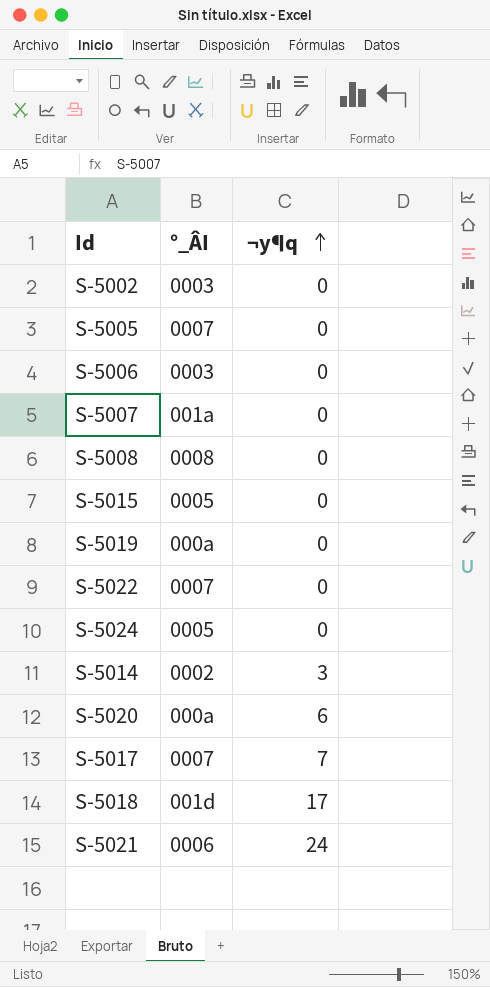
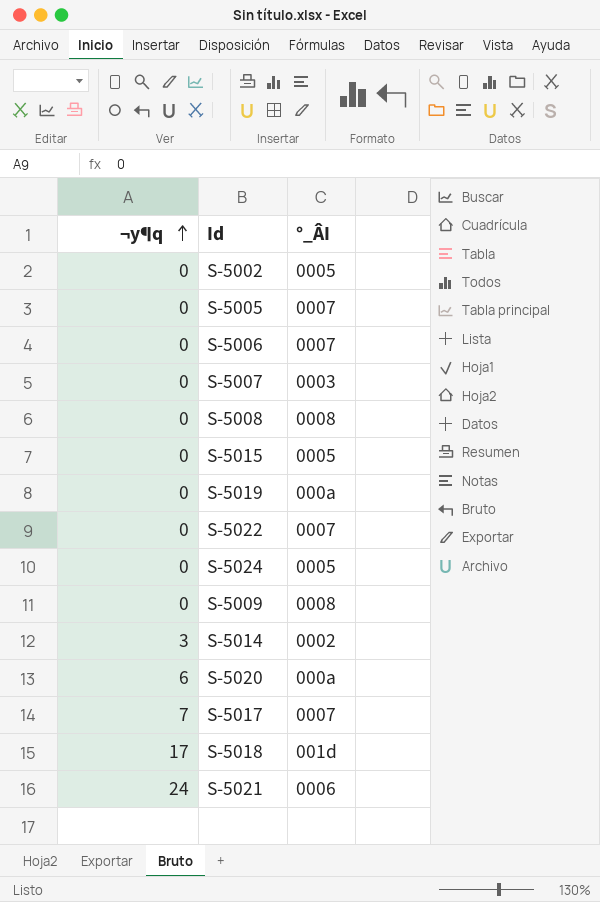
column ¬y¶q | position: 3 -> 1
S-5002 | °_ÂI: 0003 -> 0005
S-5006 | °_ÂI: 0003 -> 0007
S-5007 | °_ÂI: 001a -> 0003
row S-5009: none -> 0 | 0008

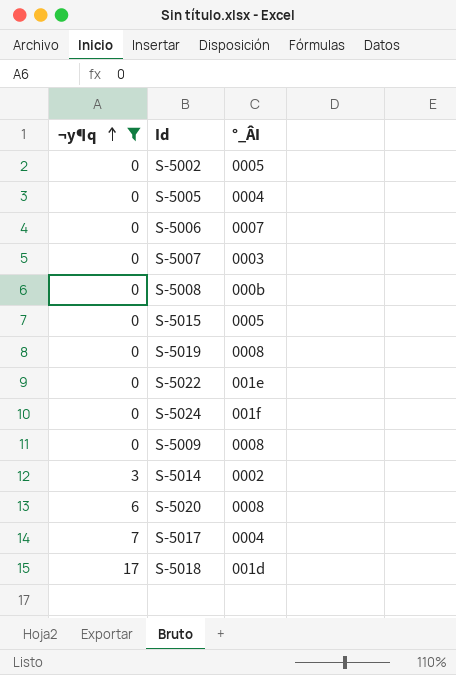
filter: none -> ¬y¶q != 24
S-5005 | °_ÂI: 0007 -> 0004
S-5008 | °_ÂI: 0008 -> 000b
S-5019 | °_ÂI: 000a -> 0008
S-5022 | °_ÂI: 0007 -> 001e
S-5024 | °_ÂI: 0005 -> 001f
S-5020 | °_ÂI: 000a -> 0008
S-5017 | °_ÂI: 0007 -> 0004

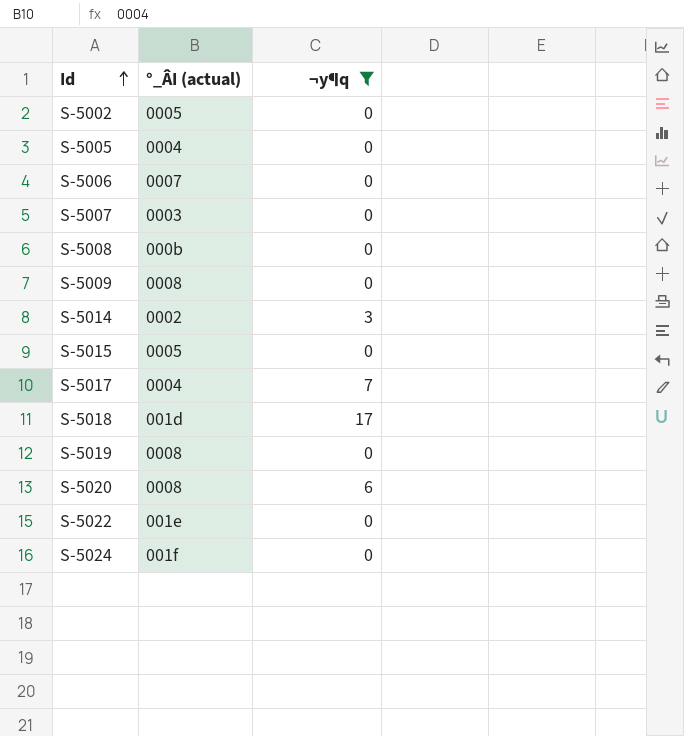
row order: ¬y¶q ascending -> Id ascending
column name: °_ÂI -> °_ÂI (actual)
column ¬y¶q | position: 1 -> 3

